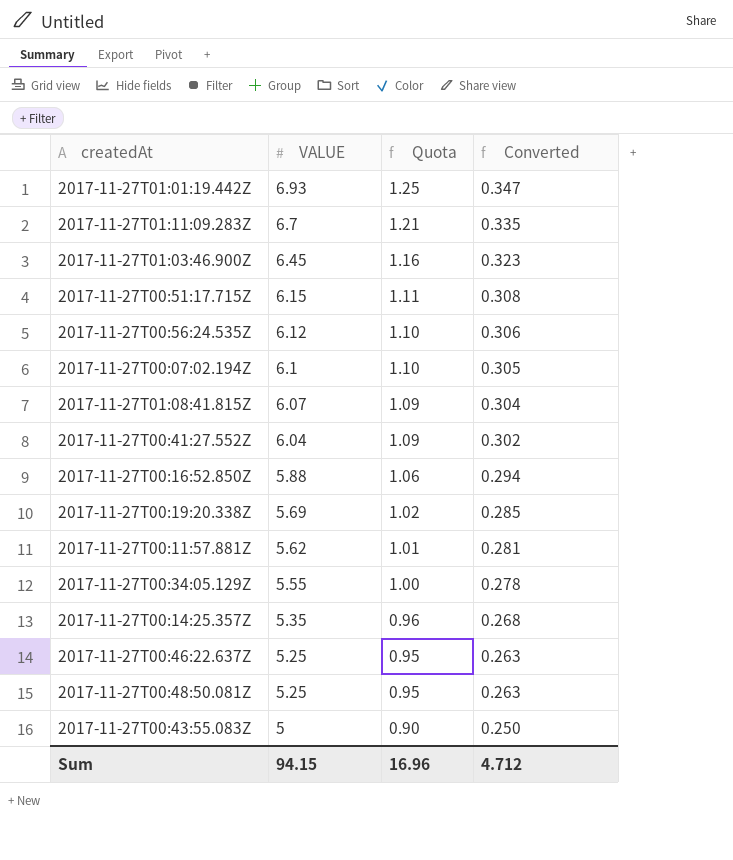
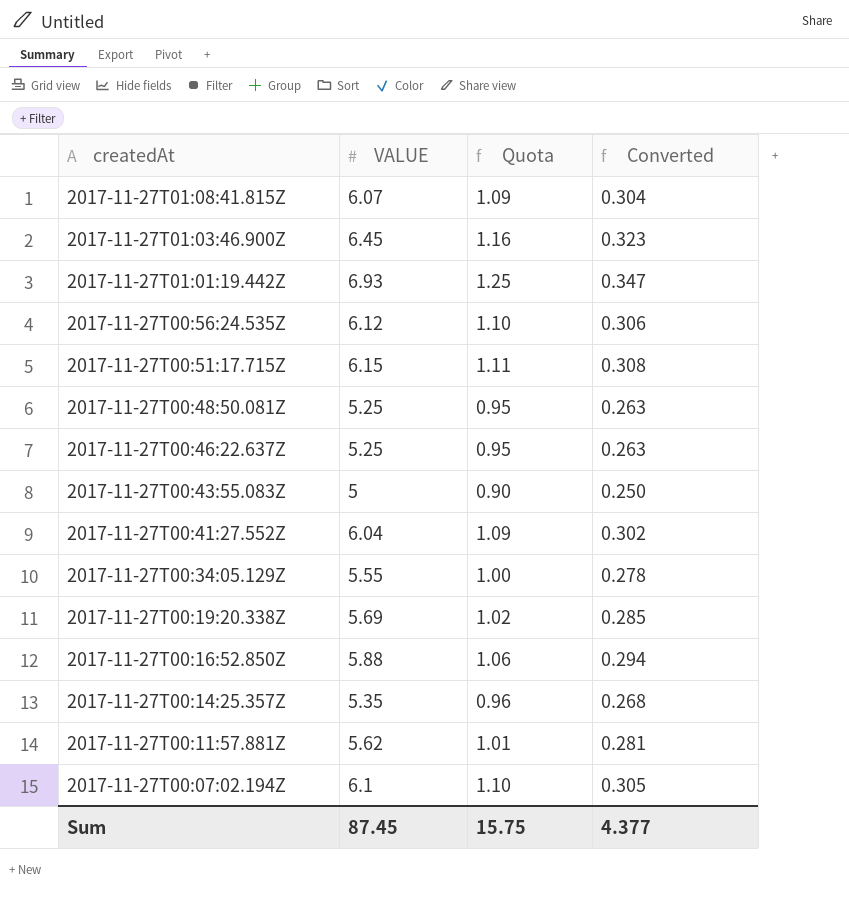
row order: VALUE descending -> createdAt descending
row 2017-11-27T01:11:09.283Z: 6.7 | 1.21 | 0.335 -> none
Sum | VALUE: 94.15 -> 87.45
Sum | Quota: 16.96 -> 15.75
Sum | Converted: 4.712 -> 4.377

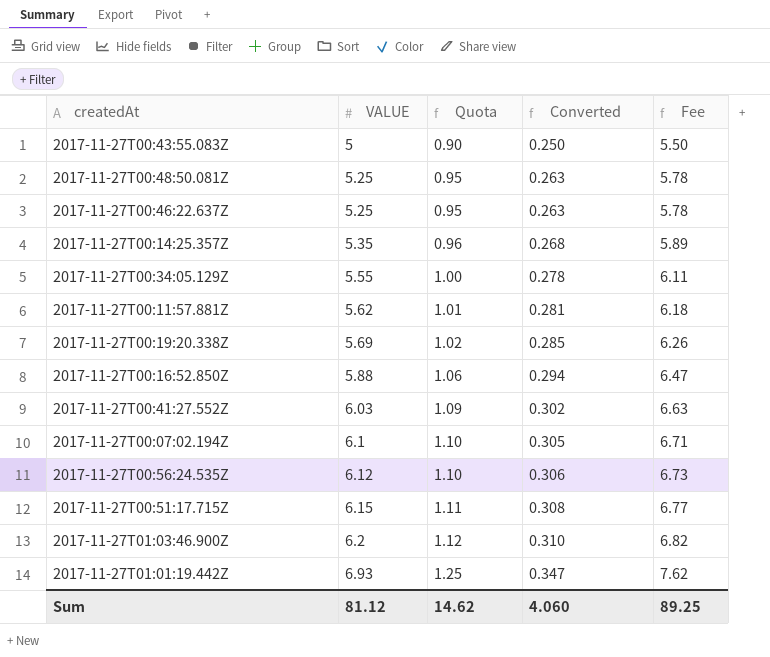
row order: createdAt descending -> VALUE ascending
column Fee | formula: none -> [VALUE] * 1.1
row 2017-11-27T01:08:41.815Z: 6.07 | 1.09 | 0.304 -> none
2017-11-27T00:41:27.552Z | VALUE: 6.04 -> 6.03
2017-11-27T01:03:46.900Z | VALUE: 6.45 -> 6.2
2017-11-27T01:03:46.900Z | Quota: 1.16 -> 1.12
2017-11-27T01:03:46.900Z | Converted: 0.323 -> 0.310
Sum | VALUE: 87.45 -> 81.12
Sum | Quota: 15.75 -> 14.62
Sum | Converted: 4.377 -> 4.060

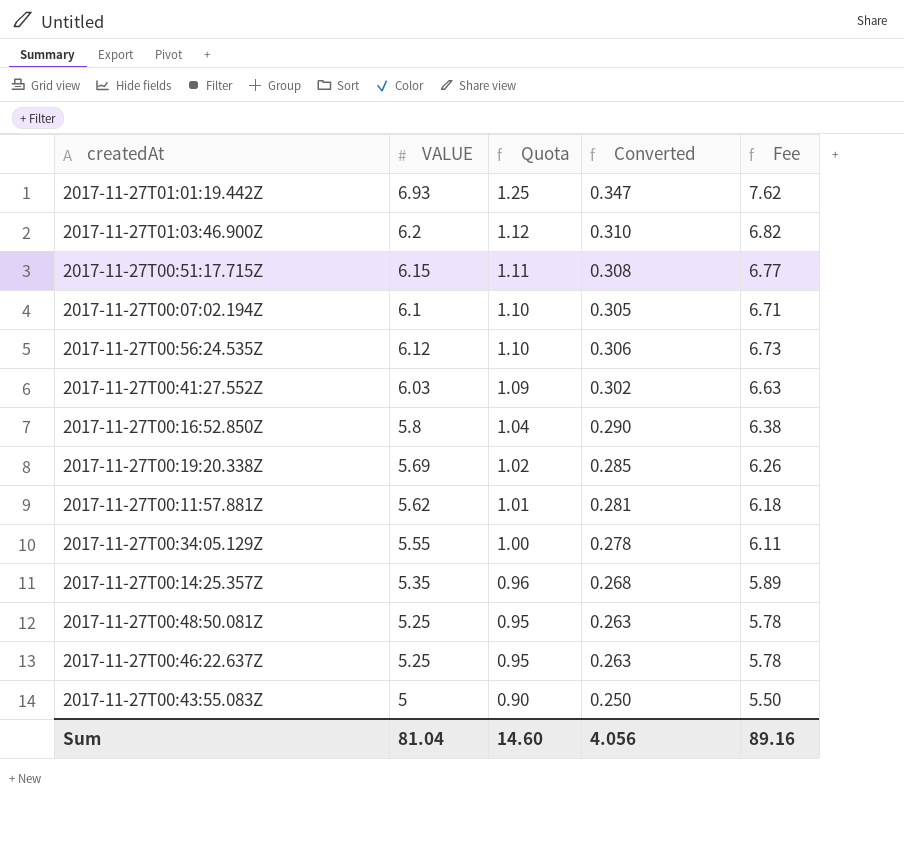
row order: VALUE ascending -> Quota descending
2017-11-27T00:16:52.850Z | VALUE: 5.88 -> 5.8
2017-11-27T00:16:52.850Z | Quota: 1.06 -> 1.04
2017-11-27T00:16:52.850Z | Converted: 0.294 -> 0.290
2017-11-27T00:16:52.850Z | Fee: 6.47 -> 6.38
Sum | VALUE: 81.12 -> 81.04
Sum | Quota: 14.62 -> 14.60
Sum | Converted: 4.060 -> 4.056
Sum | Fee: 89.25 -> 89.16

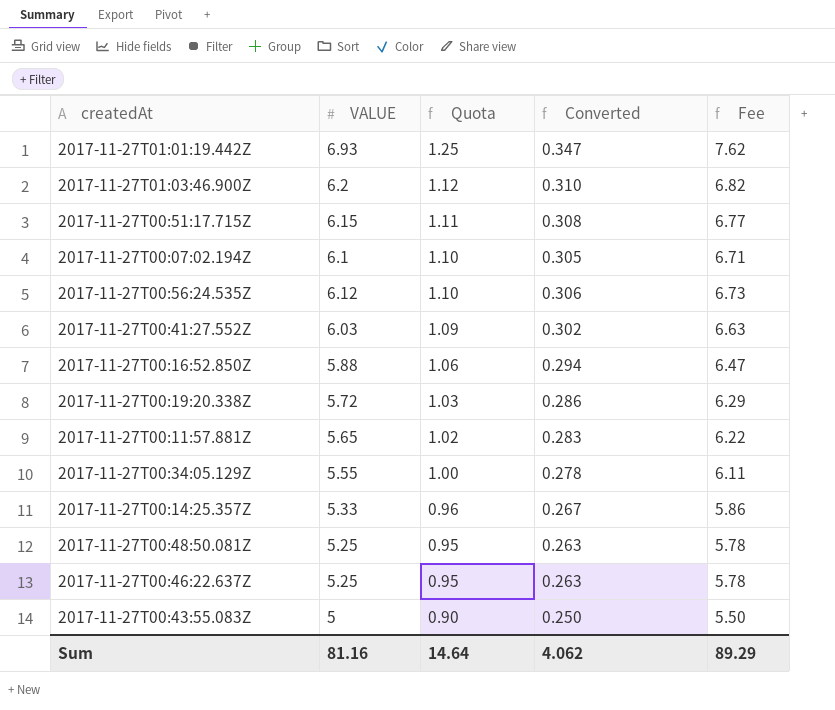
2017-11-27T00:16:52.850Z | VALUE: 5.8 -> 5.88
2017-11-27T00:16:52.850Z | Quota: 1.04 -> 1.06
2017-11-27T00:16:52.850Z | Converted: 0.290 -> 0.294
2017-11-27T00:16:52.850Z | Fee: 6.38 -> 6.47
2017-11-27T00:19:20.338Z | VALUE: 5.69 -> 5.72
2017-11-27T00:19:20.338Z | Quota: 1.02 -> 1.03
2017-11-27T00:19:20.338Z | Converted: 0.285 -> 0.286
2017-11-27T00:19:20.338Z | Fee: 6.26 -> 6.29
2017-11-27T00:11:57.881Z | VALUE: 5.62 -> 5.65
2017-11-27T00:11:57.881Z | Quota: 1.01 -> 1.02
2017-11-27T00:11:57.881Z | Converted: 0.281 -> 0.283
2017-11-27T00:11:57.881Z | Fee: 6.18 -> 6.22
2017-11-27T00:14:25.357Z | VALUE: 5.35 -> 5.33
2017-11-27T00:14:25.357Z | Converted: 0.268 -> 0.267
2017-11-27T00:14:25.357Z | Fee: 5.89 -> 5.86
Sum | VALUE: 81.04 -> 81.16
Sum | Quota: 14.60 -> 14.64
Sum | Converted: 4.056 -> 4.062
Sum | Fee: 89.16 -> 89.29

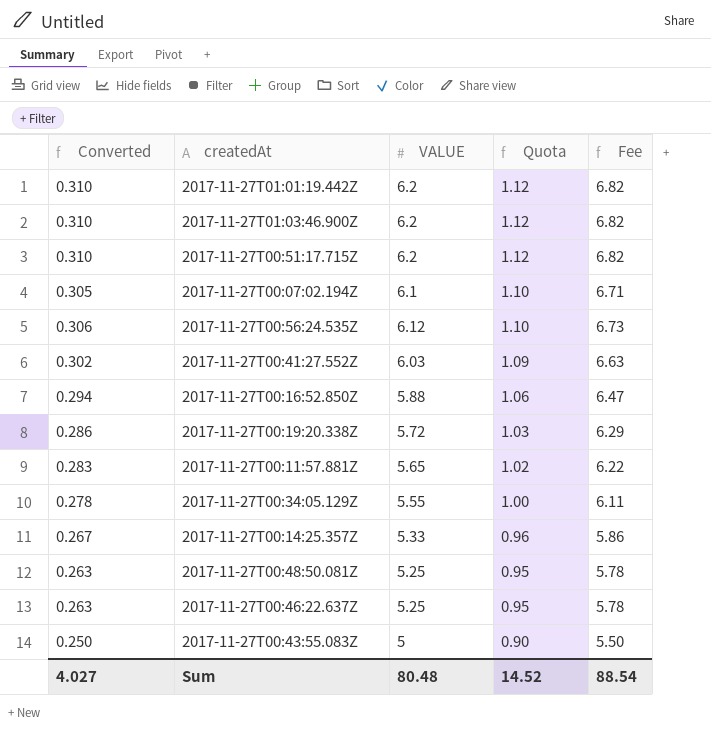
column Converted | position: 4 -> 1
2017-11-27T01:01:19.442Z | Converted: 0.347 -> 0.310
2017-11-27T01:01:19.442Z | VALUE: 6.93 -> 6.2
2017-11-27T01:01:19.442Z | Quota: 1.25 -> 1.12
2017-11-27T01:01:19.442Z | Fee: 7.62 -> 6.82
2017-11-27T00:51:17.715Z | Converted: 0.308 -> 0.310
2017-11-27T00:51:17.715Z | VALUE: 6.15 -> 6.2
2017-11-27T00:51:17.715Z | Quota: 1.11 -> 1.12
2017-11-27T00:51:17.715Z | Fee: 6.77 -> 6.82
Sum | Converted: 4.062 -> 4.027
Sum | VALUE: 81.16 -> 80.48
Sum | Quota: 14.64 -> 14.52
Sum | Fee: 89.29 -> 88.54

